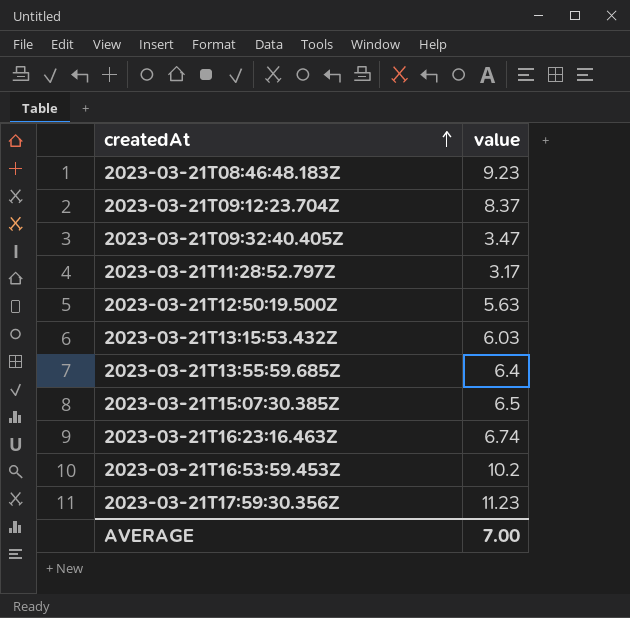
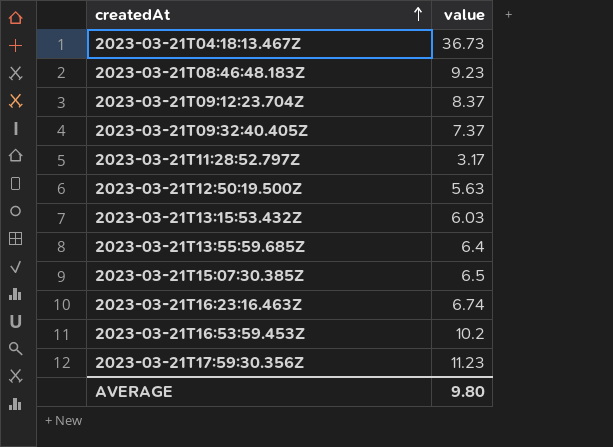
row 2023-03-21T04:18:13.467Z: none -> 36.73
2023-03-21T09:32:40.405Z | value: 3.47 -> 7.37
AVERAGE | value: 7.00 -> 9.80

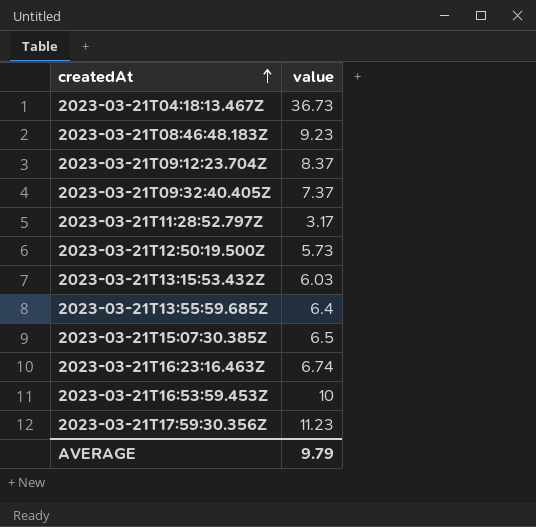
2023-03-21T12:50:19.500Z | value: 5.63 -> 5.73
2023-03-21T16:53:59.453Z | value: 10.2 -> 10
AVERAGE | value: 9.80 -> 9.79

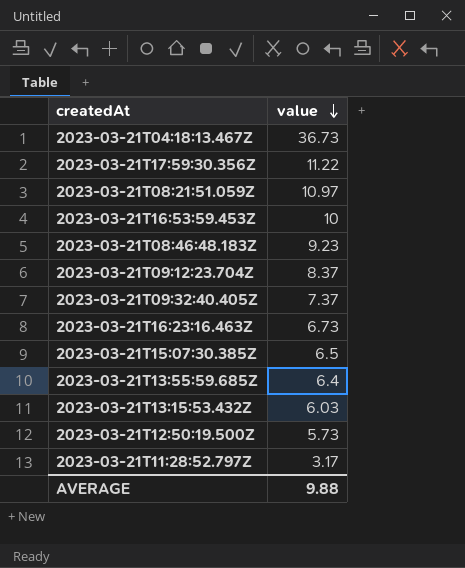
row order: createdAt ascending -> value descending
2023-03-21T17:59:30.356Z | value: 11.23 -> 11.22
row 2023-03-21T08:21:51.059Z: none -> 10.97
2023-03-21T16:23:16.463Z | value: 6.74 -> 6.73
AVERAGE | value: 9.79 -> 9.88

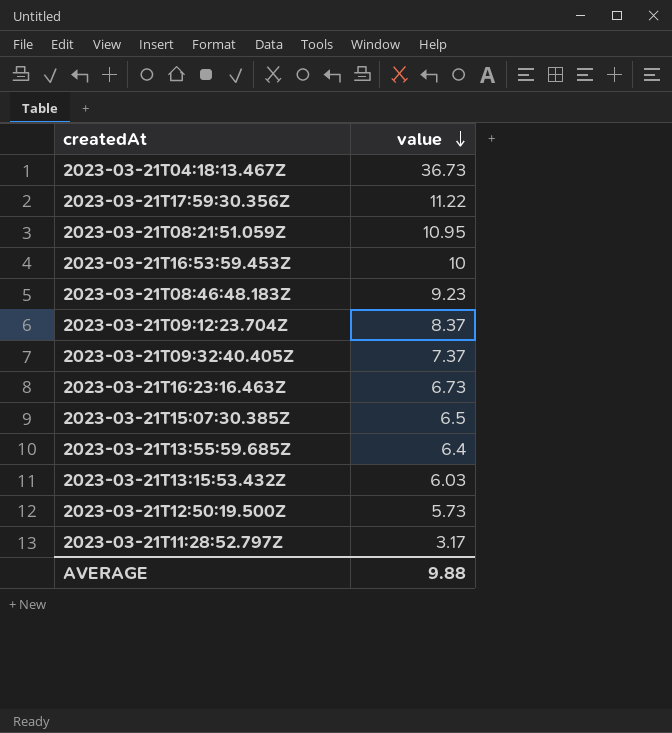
2023-03-21T08:21:51.059Z | value: 10.97 -> 10.95

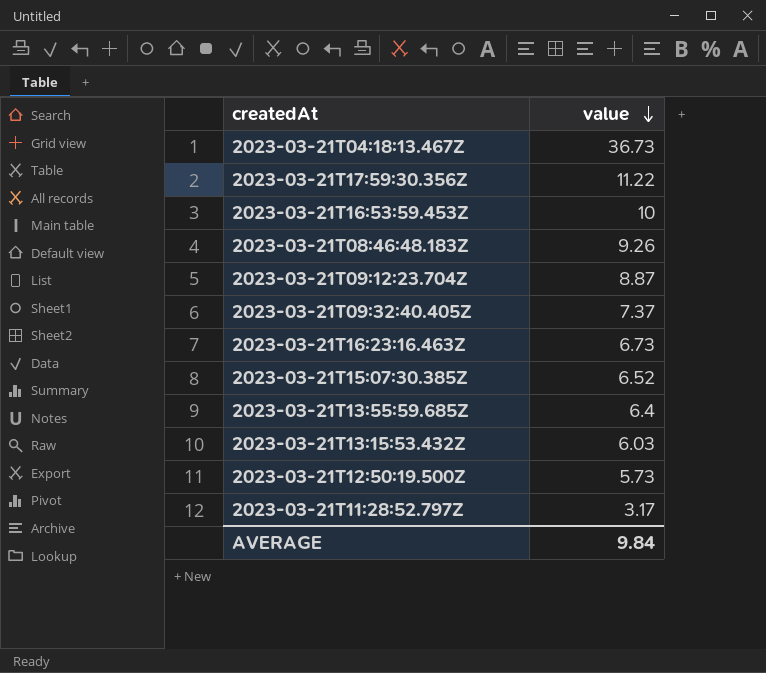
row 2023-03-21T08:21:51.059Z: 10.95 -> none
2023-03-21T08:46:48.183Z | value: 9.23 -> 9.26
2023-03-21T09:12:23.704Z | value: 8.37 -> 8.87
2023-03-21T15:07:30.385Z | value: 6.5 -> 6.52
AVERAGE | value: 9.88 -> 9.84

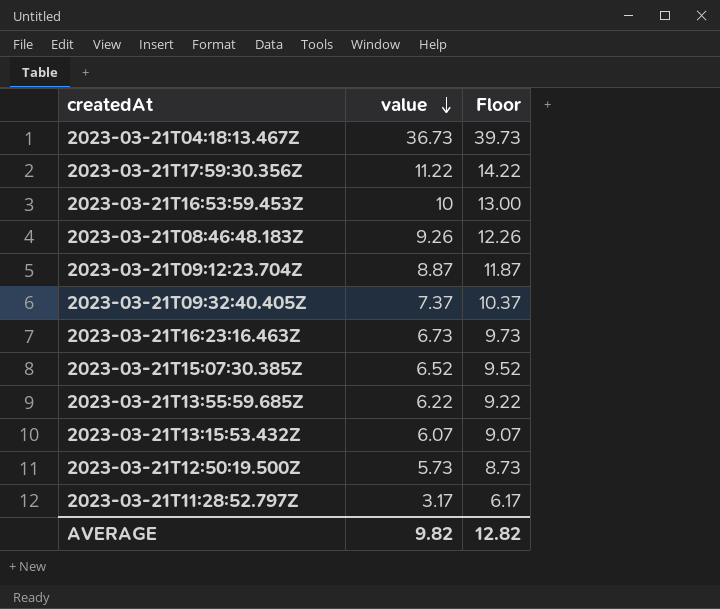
column Floor | formula: none -> [value] + 3
2023-03-21T13:55:59.685Z | value: 6.4 -> 6.22
2023-03-21T13:15:53.432Z | value: 6.03 -> 6.07
AVERAGE | value: 9.84 -> 9.82

